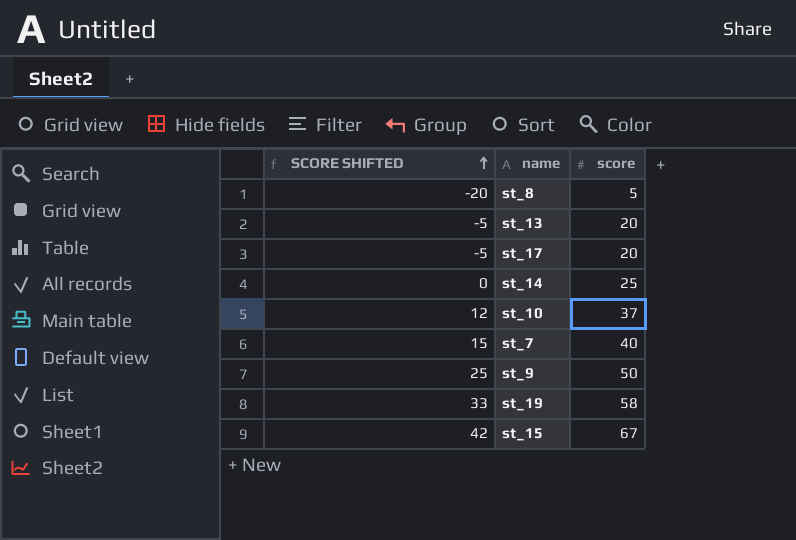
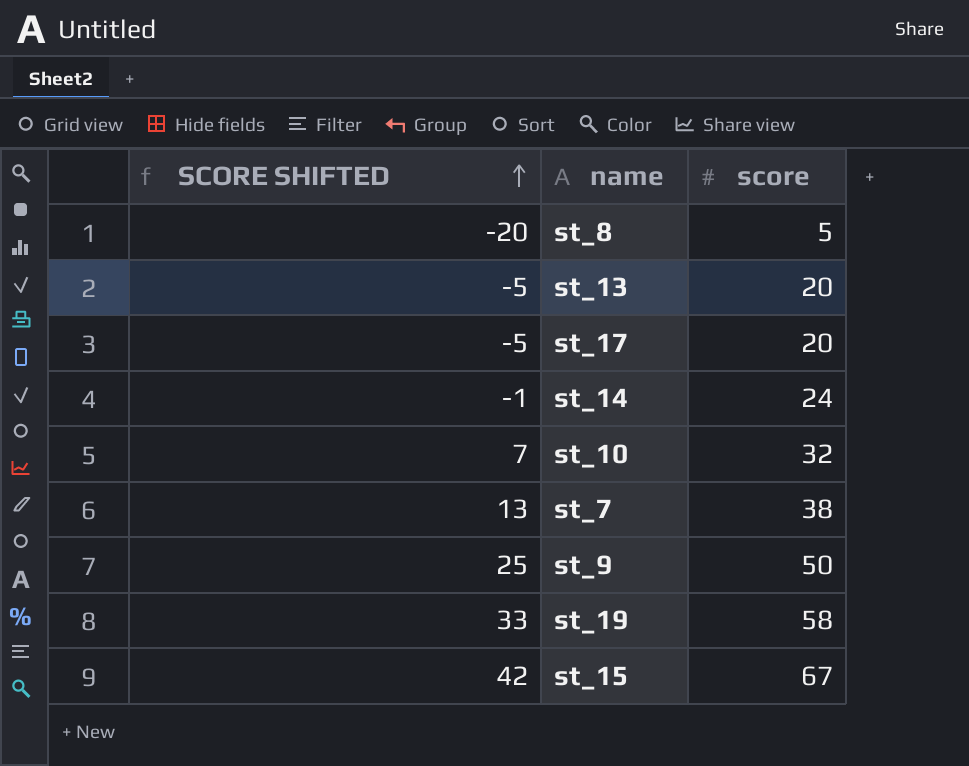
st_14 | SCORE SHIFTED: 0 -> -1
st_14 | score: 25 -> 24
st_10 | SCORE SHIFTED: 12 -> 7
st_10 | score: 37 -> 32
st_7 | SCORE SHIFTED: 15 -> 13
st_7 | score: 40 -> 38

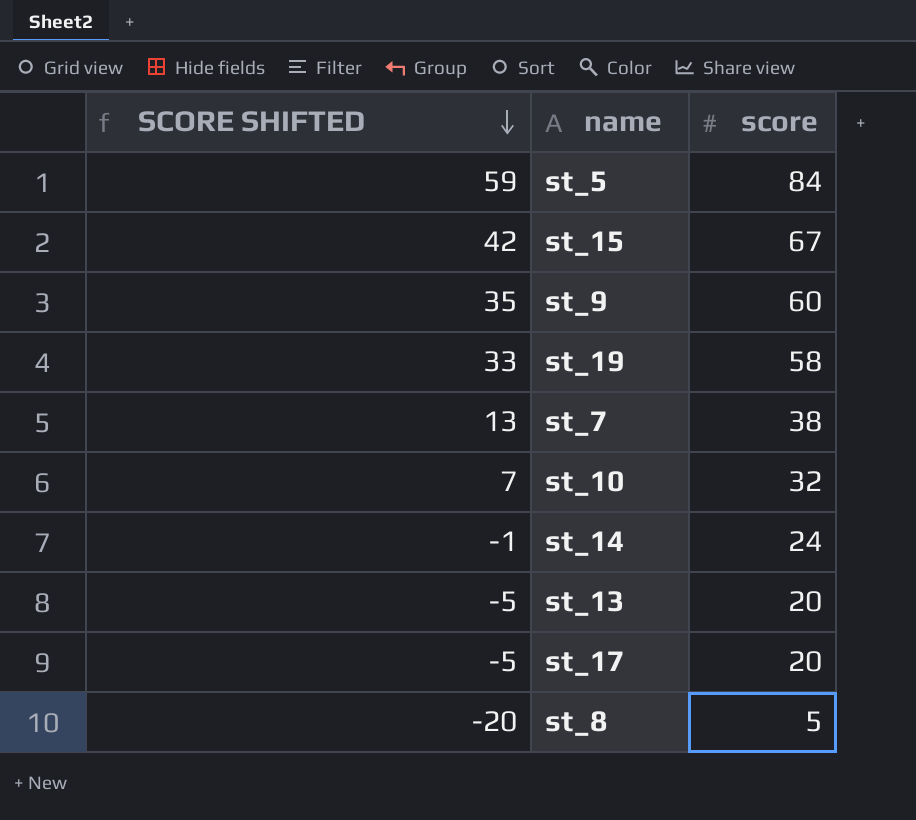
row order: SCORE SHIFTED ascending -> SCORE SHIFTED descending
row st_5: none -> 59 | 84
st_9 | SCORE SHIFTED: 25 -> 35
st_9 | score: 50 -> 60

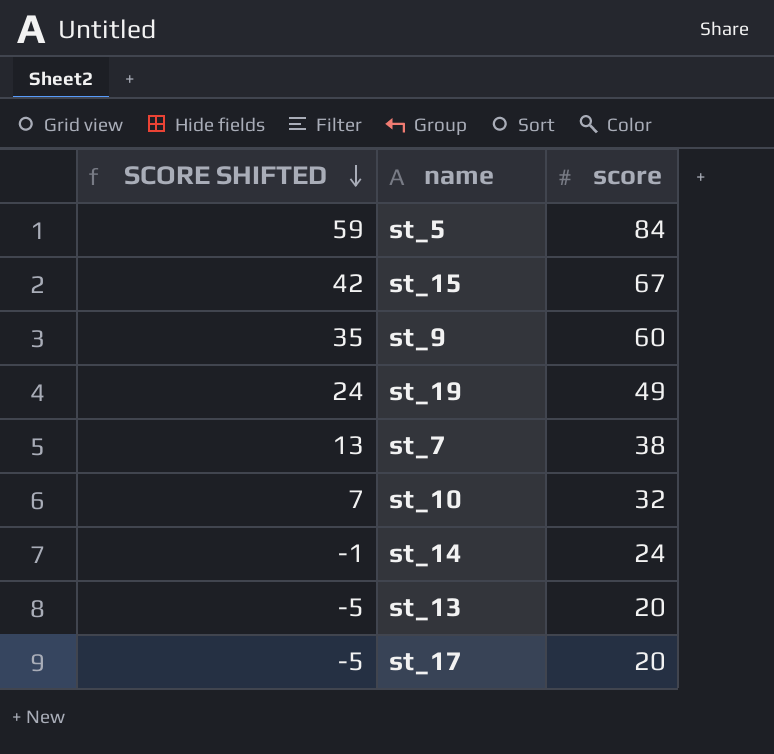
row st_8: -20 | 5 -> none
st_19 | SCORE SHIFTED: 33 -> 24
st_19 | score: 58 -> 49

